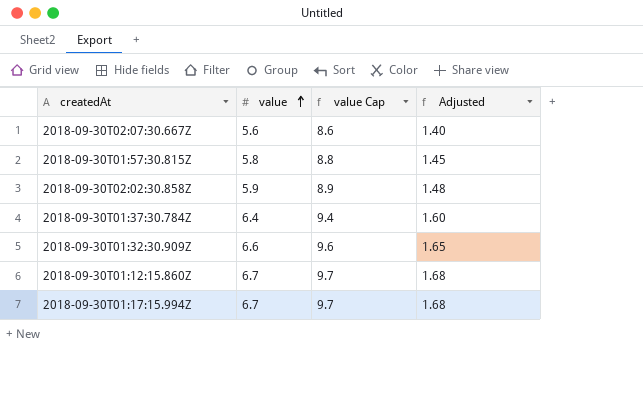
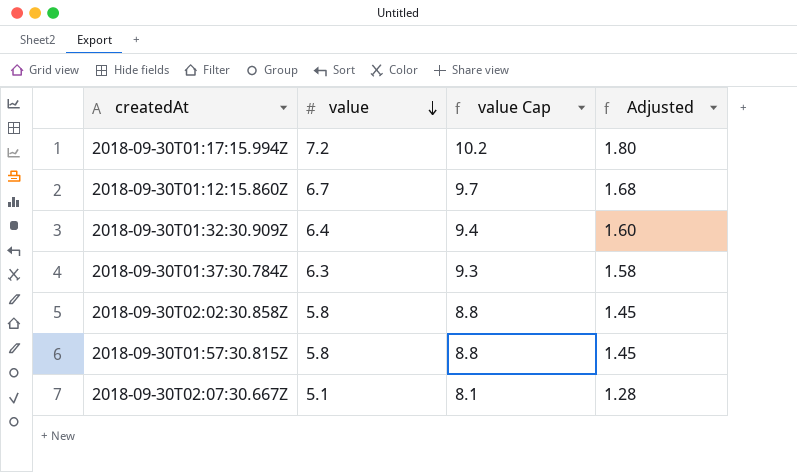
row order: value ascending -> value descending
2018-09-30T01:17:15.994Z | value: 6.7 -> 7.2
2018-09-30T01:17:15.994Z | value Cap: 9.7 -> 10.2
2018-09-30T01:17:15.994Z | Adjusted: 1.68 -> 1.80
2018-09-30T01:32:30.909Z | value: 6.6 -> 6.4
2018-09-30T01:32:30.909Z | value Cap: 9.6 -> 9.4
2018-09-30T01:32:30.909Z | Adjusted: 1.65 -> 1.60
2018-09-30T01:37:30.784Z | value: 6.4 -> 6.3
2018-09-30T01:37:30.784Z | value Cap: 9.4 -> 9.3
2018-09-30T01:37:30.784Z | Adjusted: 1.60 -> 1.58
2018-09-30T02:02:30.858Z | value: 5.9 -> 5.8
2018-09-30T02:02:30.858Z | value Cap: 8.9 -> 8.8
2018-09-30T02:02:30.858Z | Adjusted: 1.48 -> 1.45
2018-09-30T02:07:30.667Z | value: 5.6 -> 5.1
2018-09-30T02:07:30.667Z | value Cap: 8.6 -> 8.1
2018-09-30T02:07:30.667Z | Adjusted: 1.40 -> 1.28

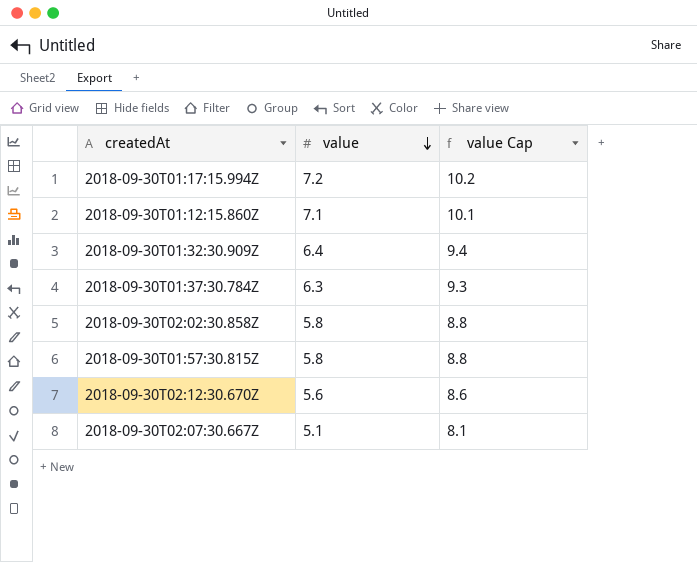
column Adjusted | formula: [value] * 0.25 -> none
2018-09-30T01:12:15.860Z | value: 6.7 -> 7.1
2018-09-30T01:12:15.860Z | value Cap: 9.7 -> 10.1
row 2018-09-30T02:12:30.670Z: none -> 5.6 | 8.6

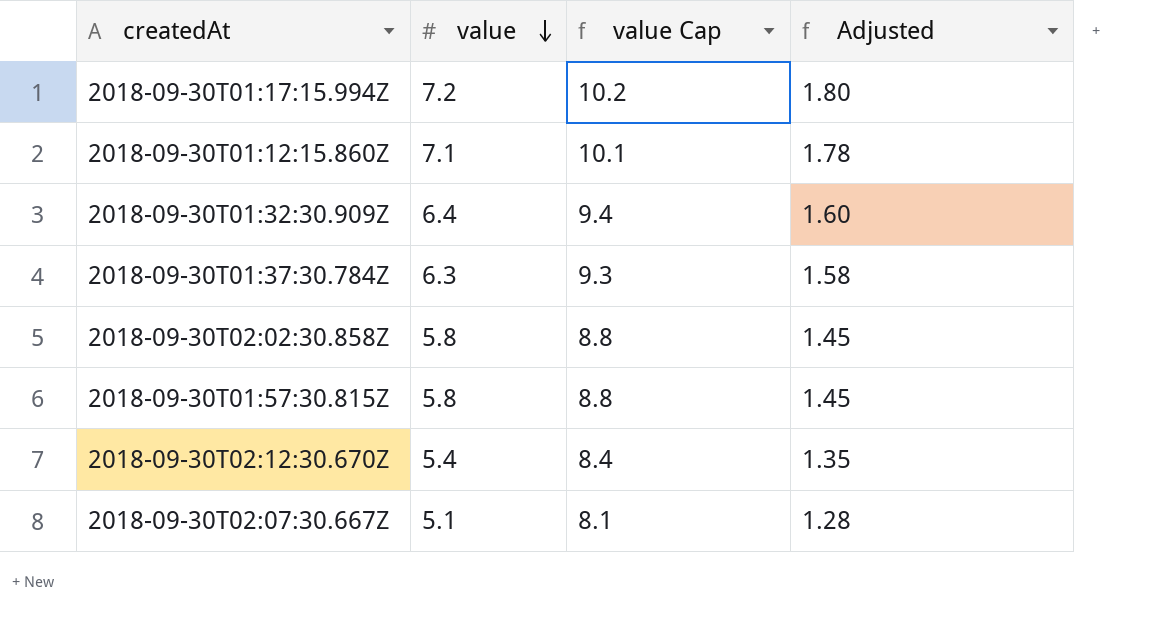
column Adjusted | formula: none -> [value] * 0.25
2018-09-30T02:12:30.670Z | value: 5.6 -> 5.4
2018-09-30T02:12:30.670Z | value Cap: 8.6 -> 8.4

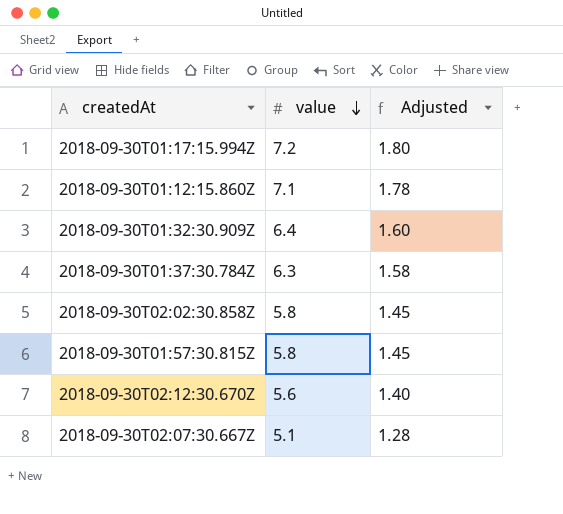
column value Cap | formula: [value] + 3 -> none
2018-09-30T02:12:30.670Z | value: 5.4 -> 5.6
2018-09-30T02:12:30.670Z | Adjusted: 1.35 -> 1.40

